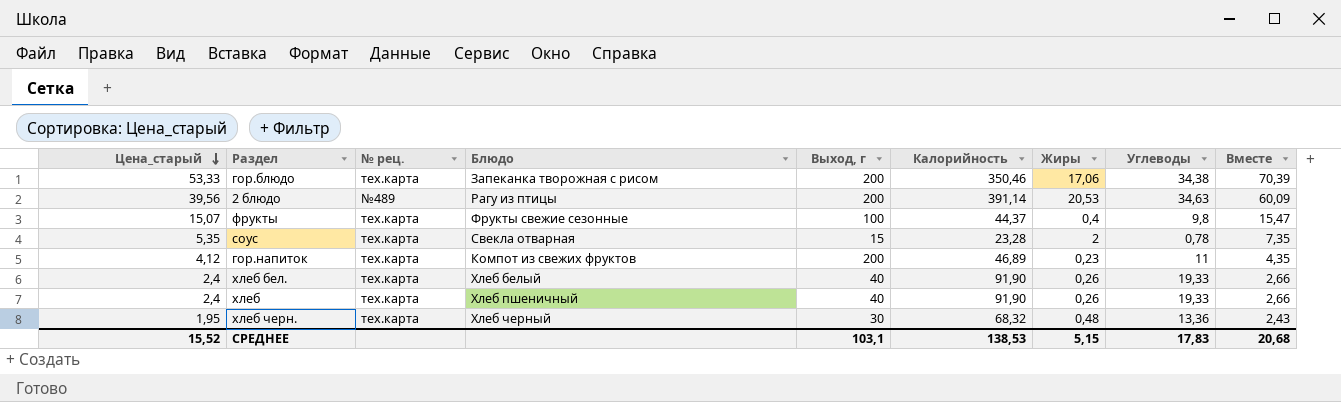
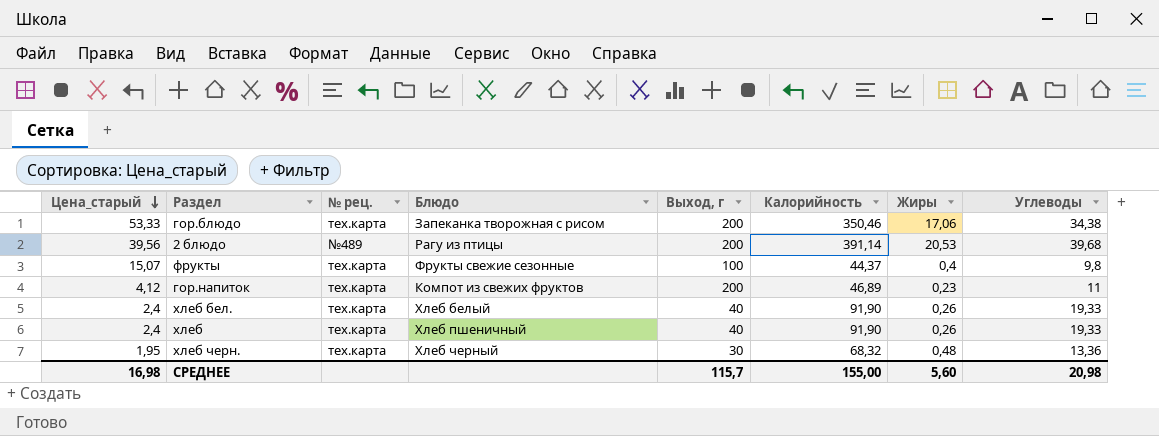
column Вместе | formula: [Цена_старый] + [Жиры] -> none
row соус: 5,35 | тех.карта | Свекла отварная | 15 | 23,28 | 2 | 0,78 | 7,35 -> none
2 блюдо | Углеводы: 34,63 -> 39,68
СРЕДНЕЕ | Цена_старый: 15,52 -> 16,98
СРЕДНЕЕ | Выход, г: 103,1 -> 115,7
СРЕДНЕЕ | Калорийность: 138,53 -> 155,00
СРЕДНЕЕ | Жиры: 5,15 -> 5,60
СРЕДНЕЕ | Углеводы: 17,83 -> 20,98

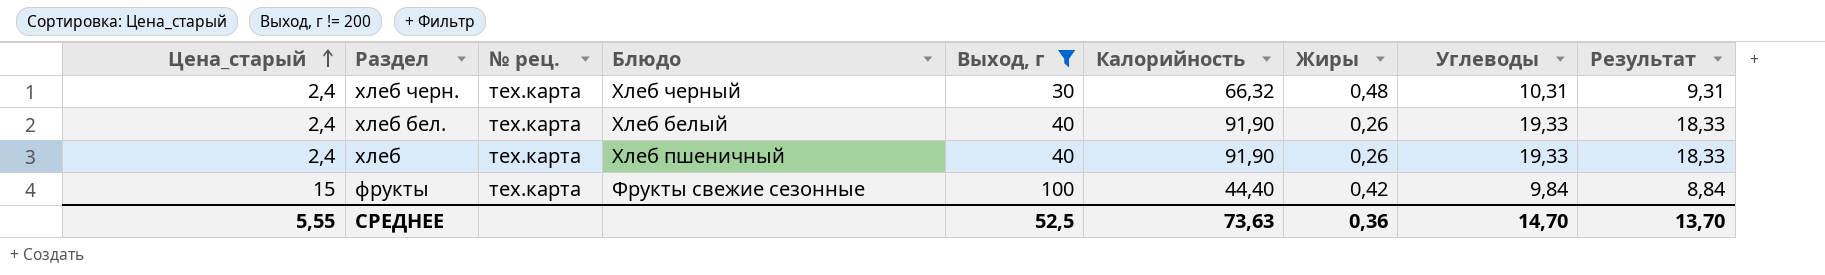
filter: none -> Выход, г != 200
row order: Цена_старый descending -> Цена_старый ascending
column Результат | formula: none -> [Углеводы] - 1
хлеб черн. | Цена_старый: 1,95 -> 2,4
хлеб черн. | Калорийность: 68,32 -> 66,32
хлеб черн. | Углеводы: 13,36 -> 10,31
фрукты | Цена_старый: 15,07 -> 15
фрукты | Калорийность: 44,37 -> 44,40
фрукты | Жиры: 0,4 -> 0,42
фрукты | Углеводы: 9,8 -> 9,84
СРЕДНЕЕ | Цена_старый: 16,98 -> 5,55
СРЕДНЕЕ | Выход, г: 115,7 -> 52,5
СРЕДНЕЕ | Калорийность: 155,00 -> 73,63
СРЕДНЕЕ | Жиры: 5,60 -> 0,36
СРЕДНЕЕ | Углеводы: 20,98 -> 14,70

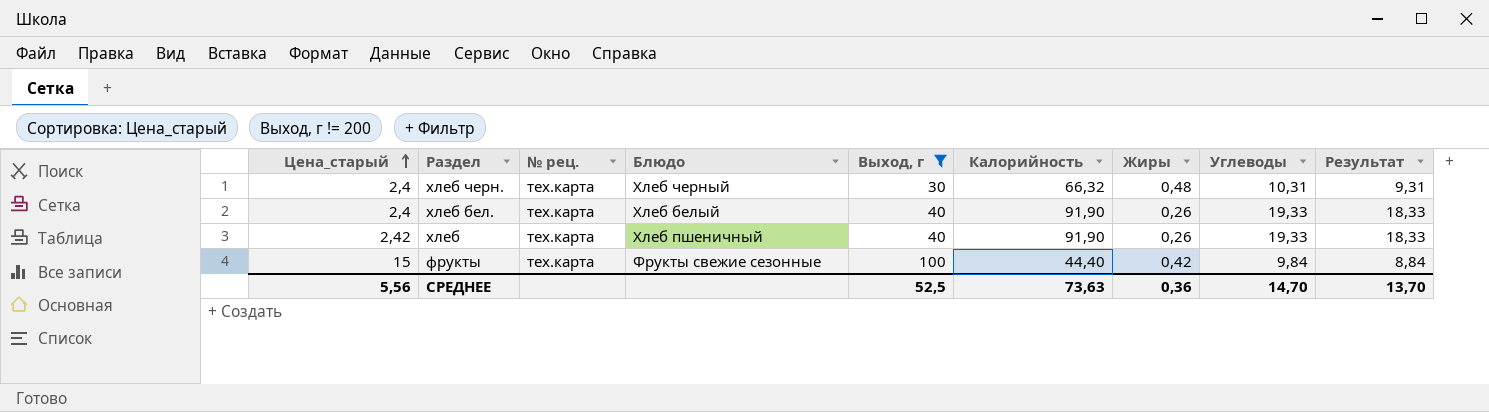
хлеб | Цена_старый: 2,4 -> 2,42
СРЕДНЕЕ | Цена_старый: 5,55 -> 5,56

